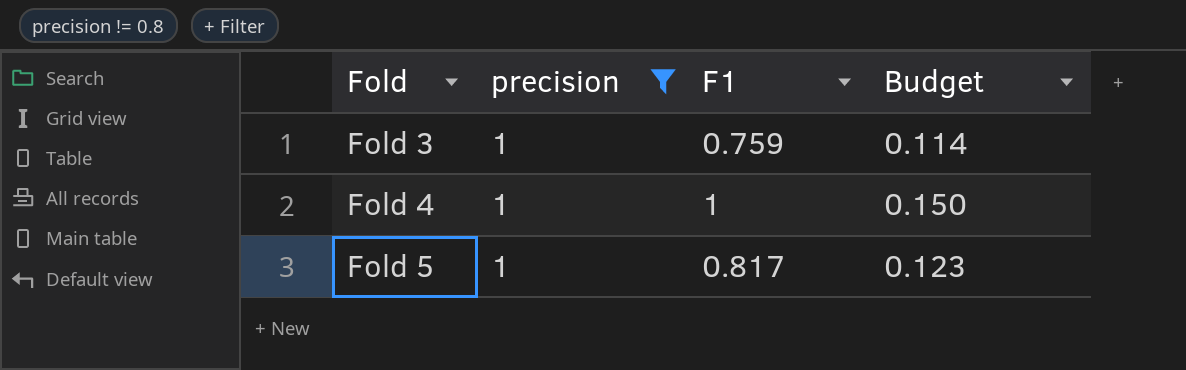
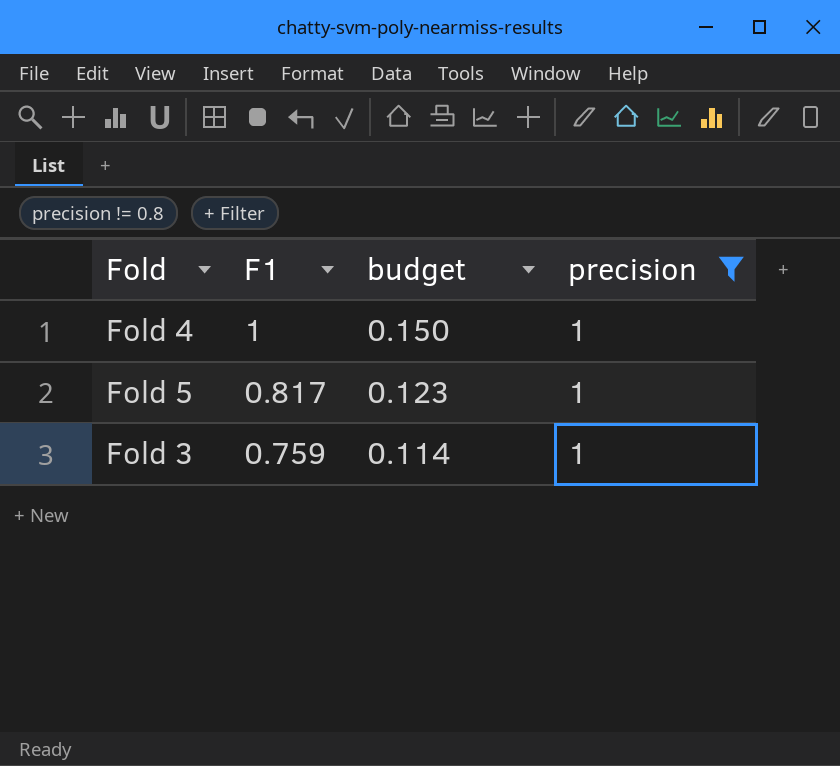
row order: Fold ascending -> F1 descending
column name: Budget -> budget
column precision | position: 2 -> 4

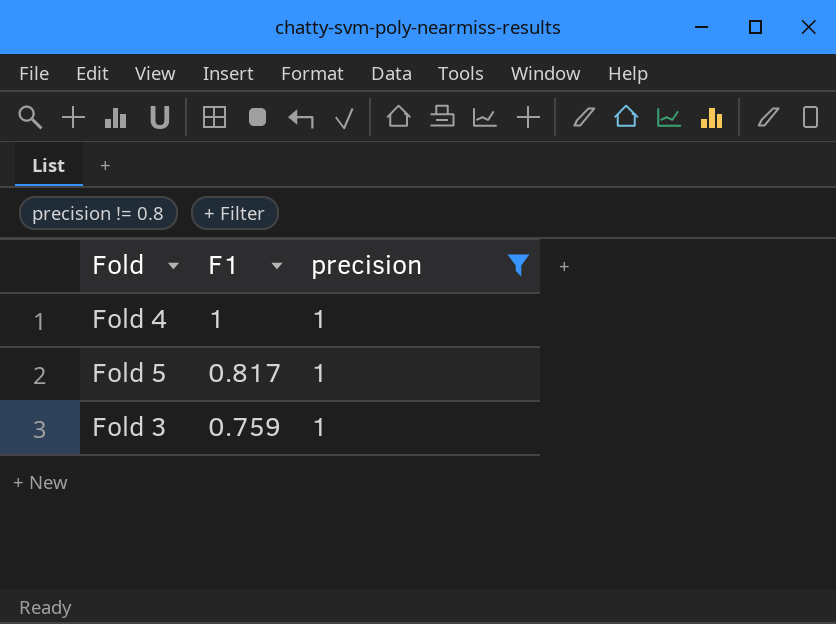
column budget | formula: [F1] * 0.15 -> none

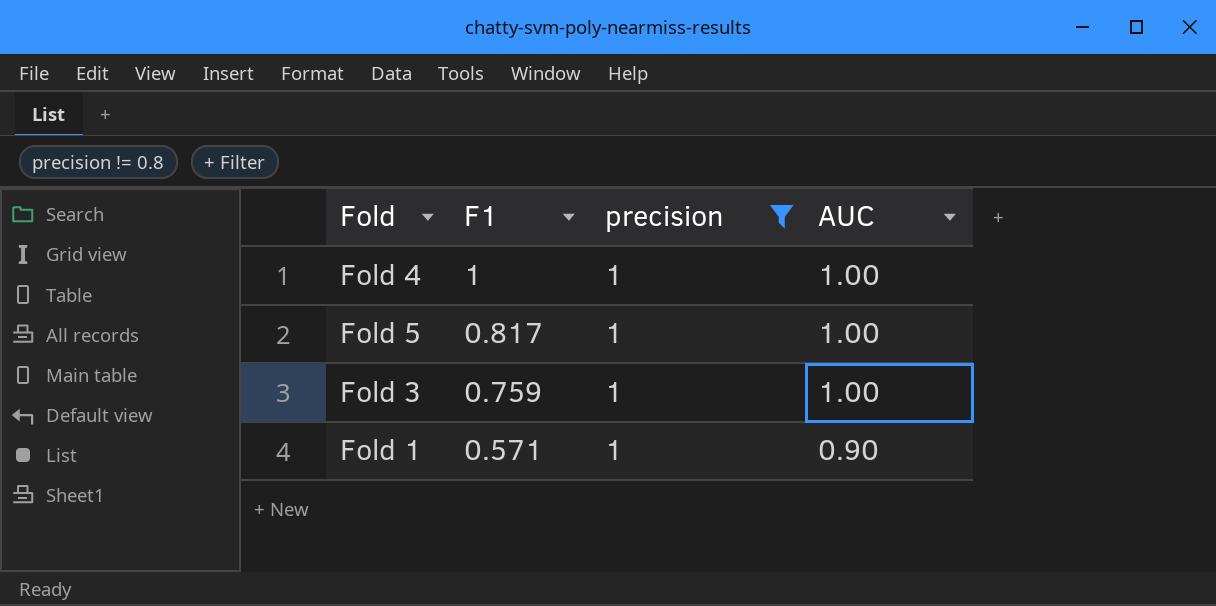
column AUC | position: none -> 4
row Fold 1: none -> 0.571 | 1 | 0.90

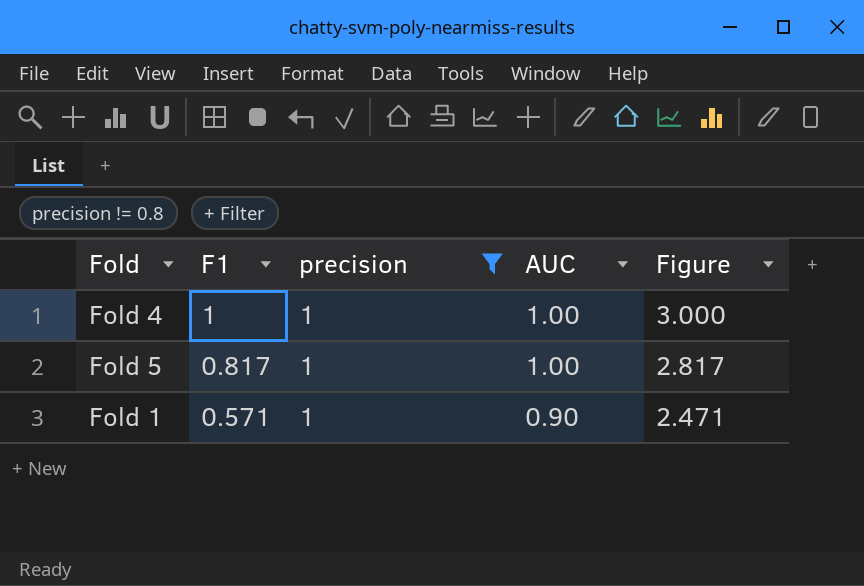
column Figure | formula: none -> [F1] + [precision] + [AUC]
row Fold 3: 0.759 | 1 | 1.00 -> none

